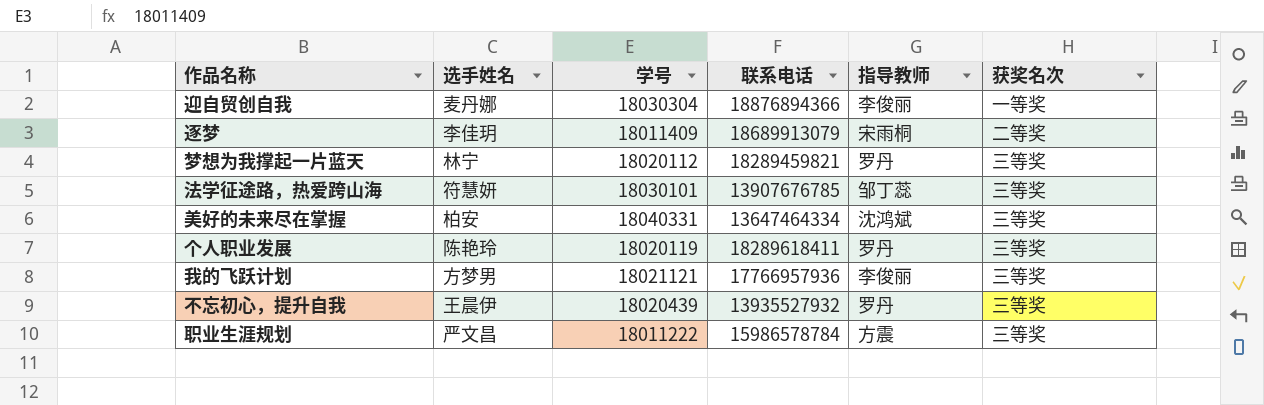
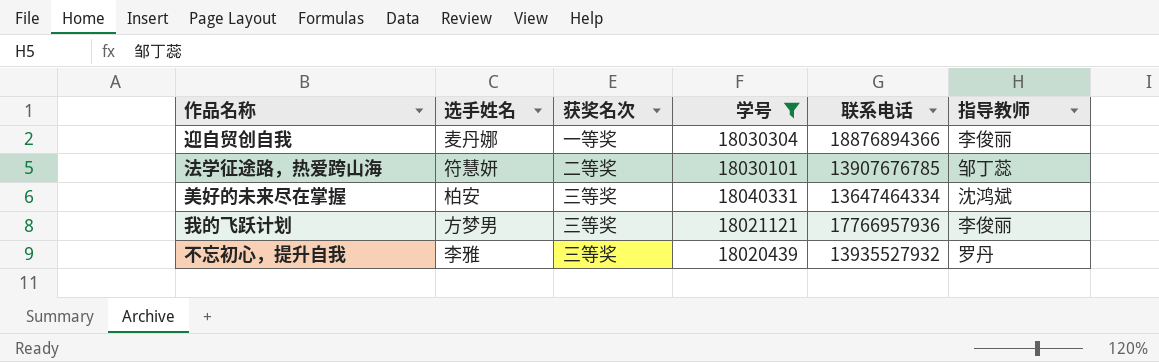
filter: none -> 学号 >= 18020439
column 获奖名次 | position: 6 -> 3
法学征途路，热爱跨山海 | 获奖名次: 三等奖 -> 二等奖
不忘初心，提升自我 | 选手姓名: 王晨伊 -> 李雅

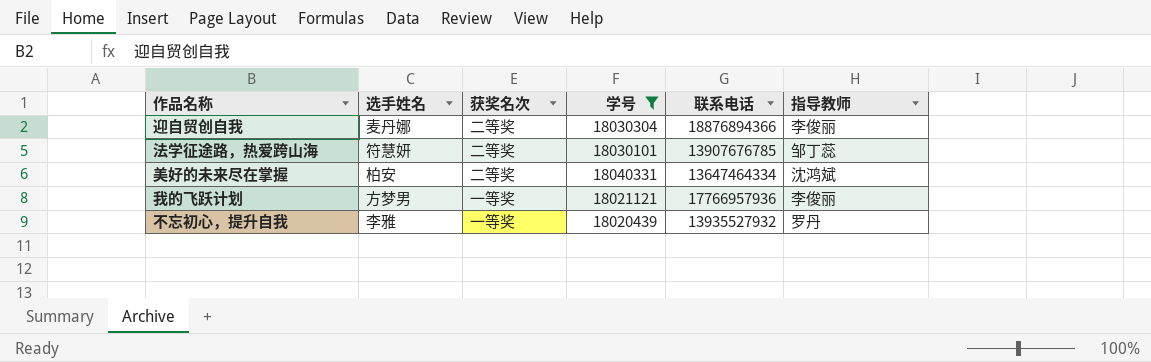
迎自贸创自我 | 获奖名次: 一等奖 -> 二等奖
美好的未来尽在掌握 | 获奖名次: 三等奖 -> 二等奖
我的飞跃计划 | 获奖名次: 三等奖 -> 一等奖
不忘初心，提升自我 | 获奖名次: 三等奖 -> 一等奖

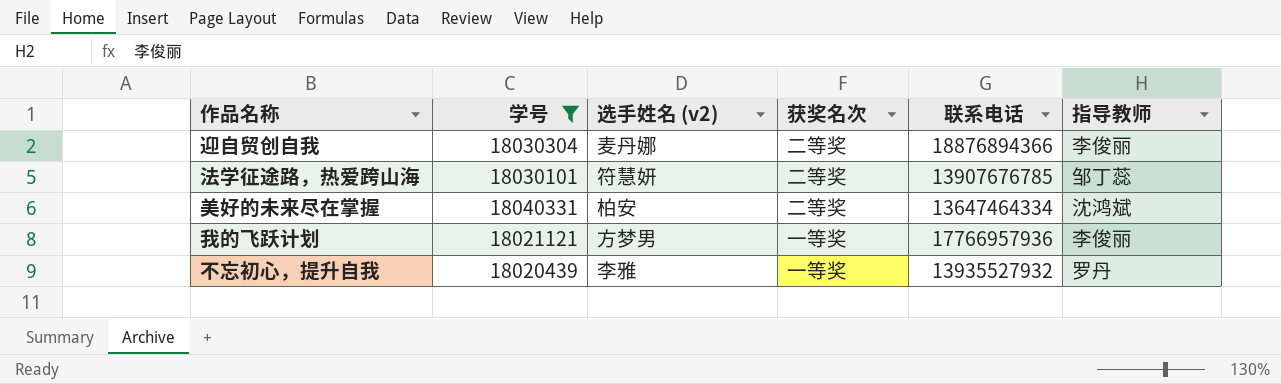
column 学号 | position: 4 -> 2
column name: 选手姓名 -> 选手姓名 (v2)

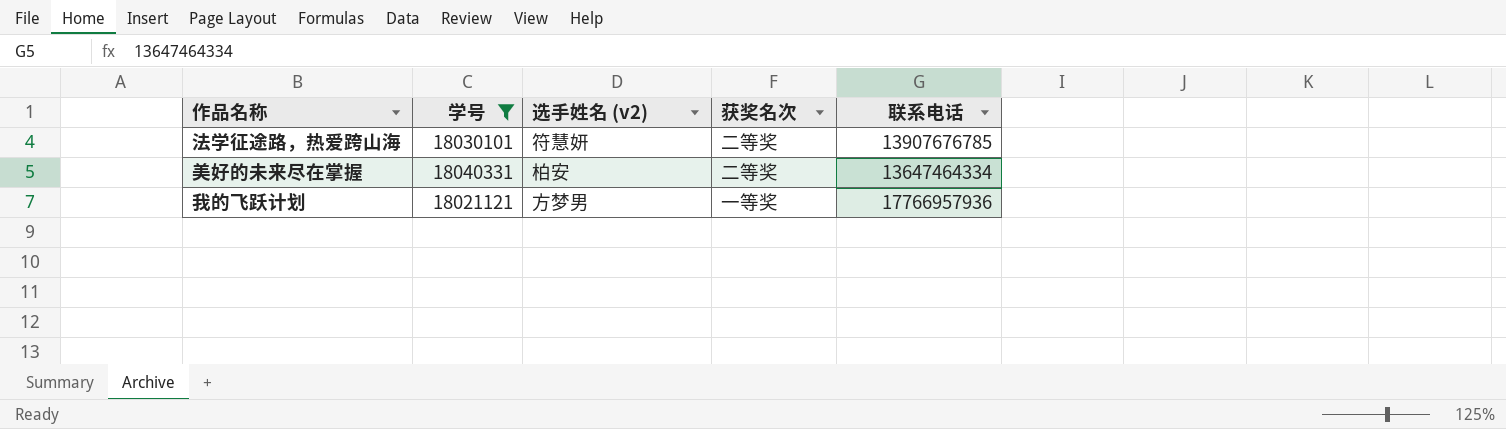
column 指导教师 | position: 6 -> none
row 迎自贸创自我: 18030304 | 麦丹娜 | 二等奖 | 18876894366 | 李俊丽 -> none
row 不忘初心，提升自我: 18020439 | 李雅 | 一等奖 | 13935527932 | 罗丹 -> none

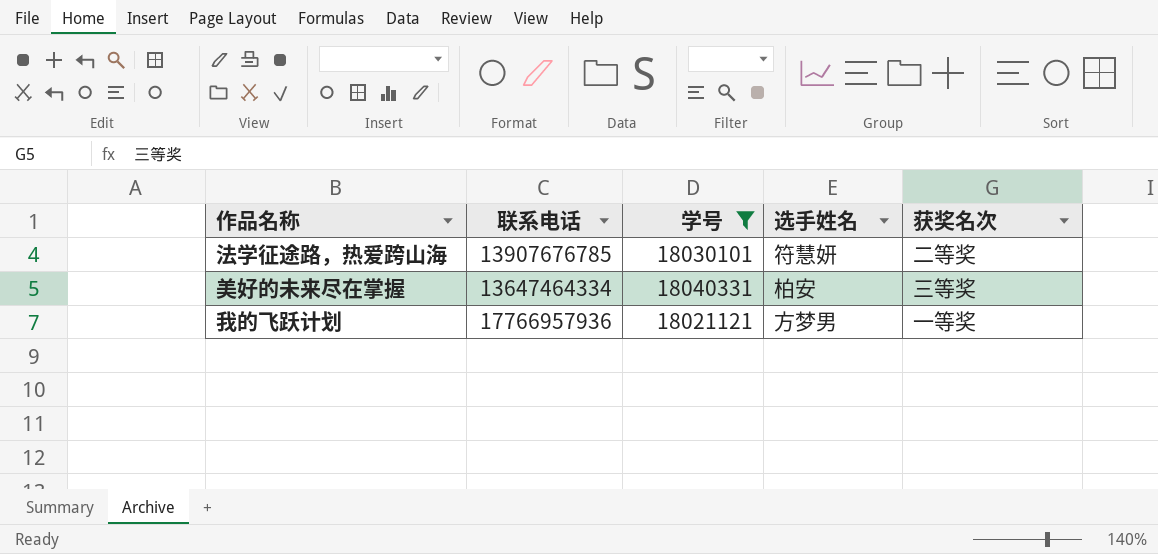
column 联系电话 | position: 5 -> 2
column name: 选手姓名 (v2) -> 选手姓名
美好的未来尽在掌握 | 获奖名次: 二等奖 -> 三等奖

